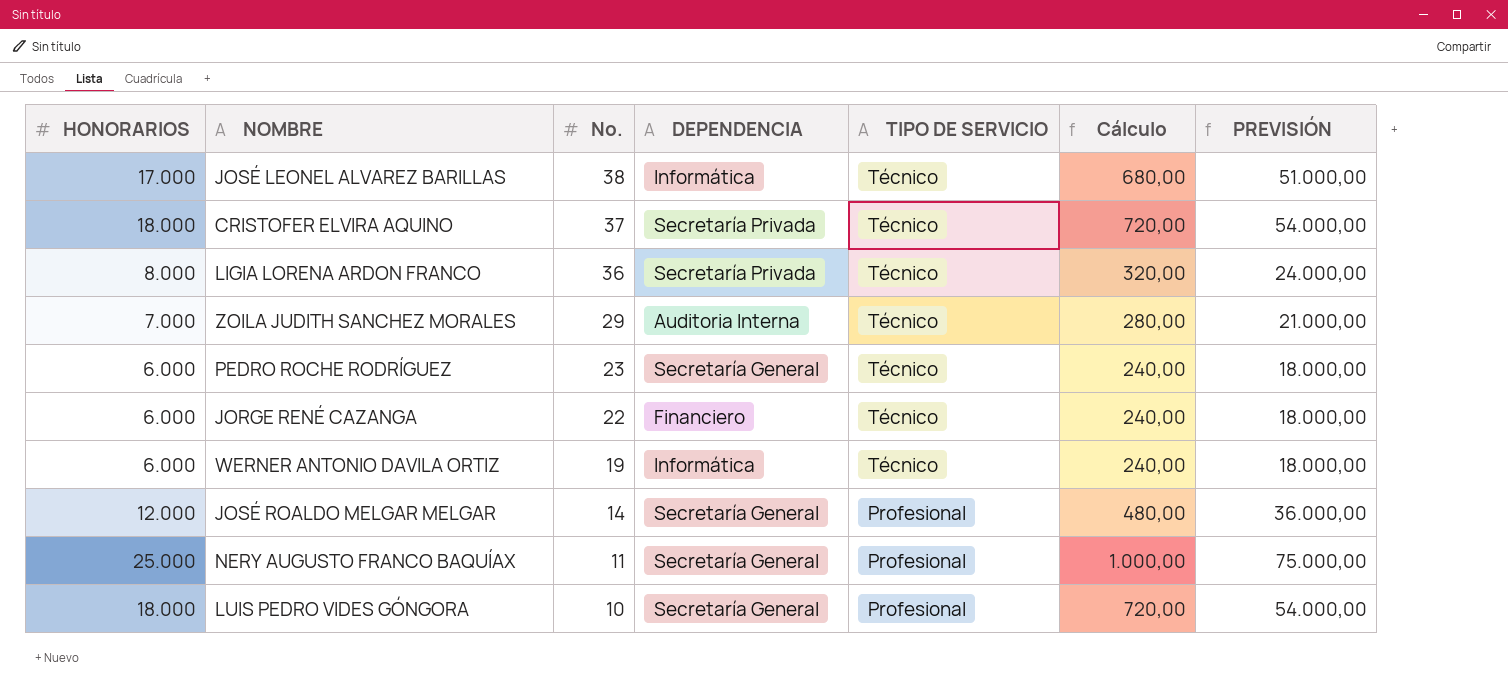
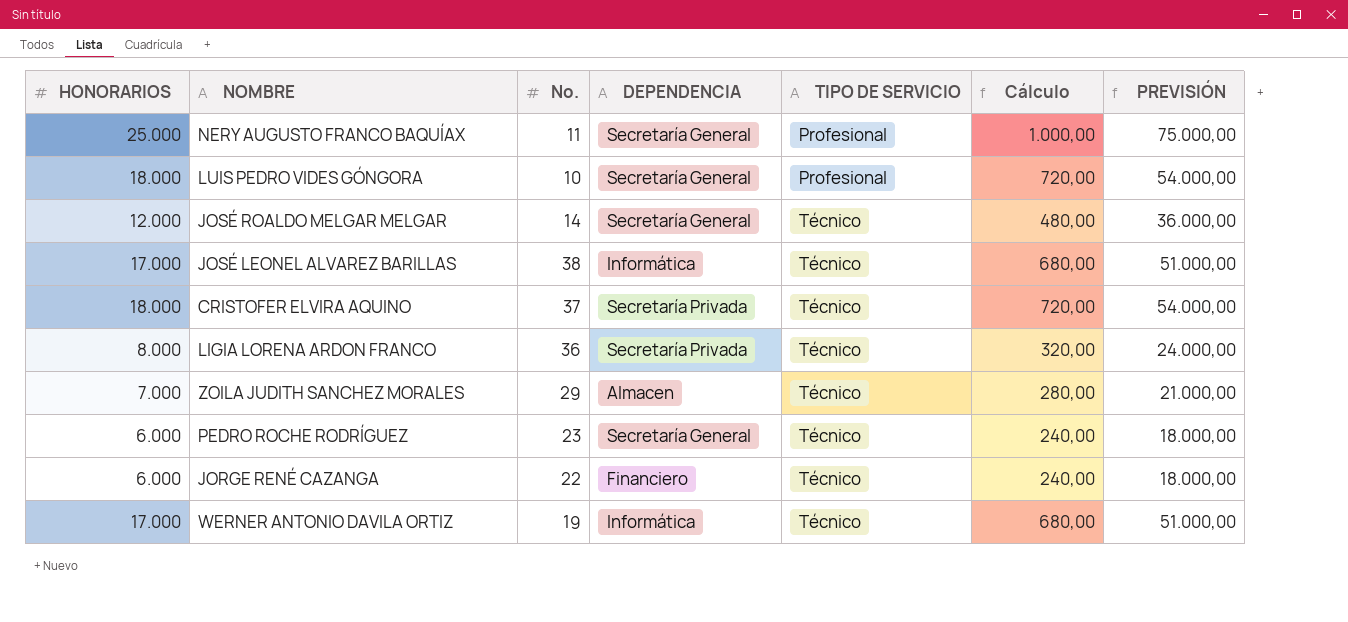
row order: No. descending -> TIPO DE SERVICIO ascending
JOSÉ ROALDO MELGAR MELGAR | TIPO DE SERVICIO: Profesional -> Técnico
ZOILA JUDITH SANCHEZ MORALES | DEPENDENCIA: Auditoria Interna -> Almacen
WERNER ANTONIO DAVILA ORTIZ | HONORARIOS: 6.000 -> 17.000
WERNER ANTONIO DAVILA ORTIZ | Cálculo: 240,00 -> 680,00
WERNER ANTONIO DAVILA ORTIZ | PREVISIÓN: 18.000,00 -> 51.000,00

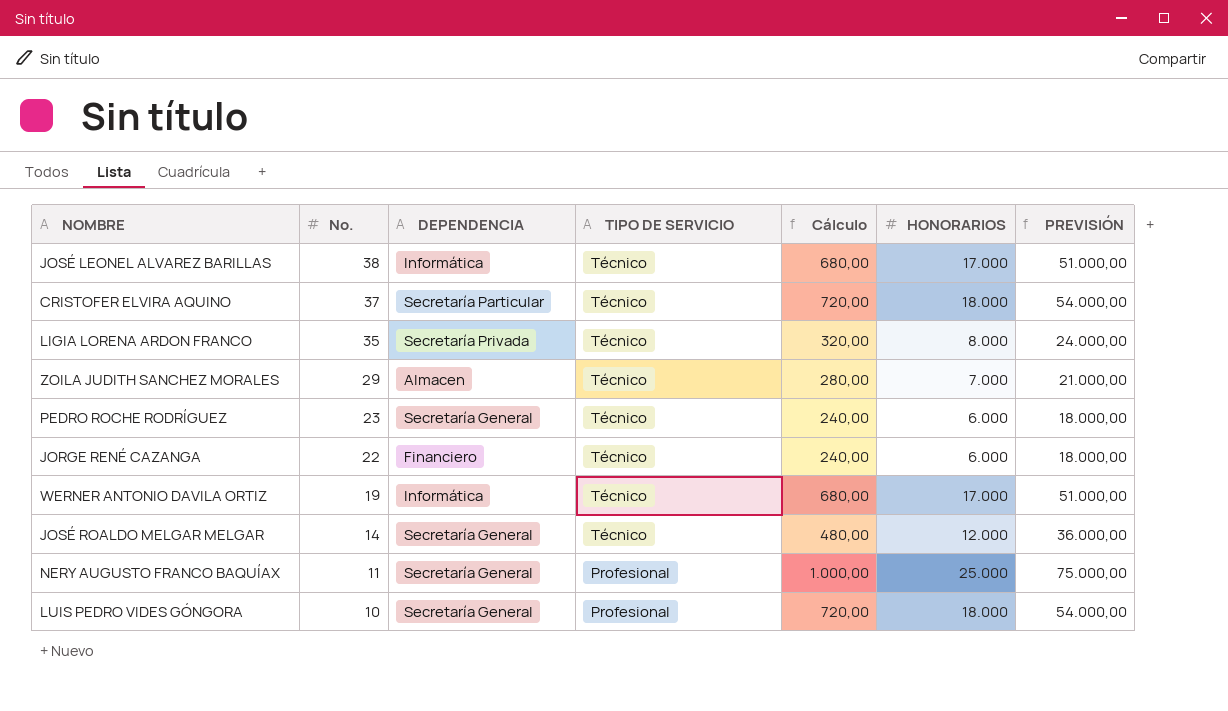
row order: TIPO DE SERVICIO ascending -> No. descending
column HONORARIOS | position: 1 -> 6
CRISTOFER ELVIRA AQUINO | DEPENDENCIA: Secretaría Privada -> Secretaría Particular
LIGIA LORENA ARDON FRANCO | No.: 36 -> 35

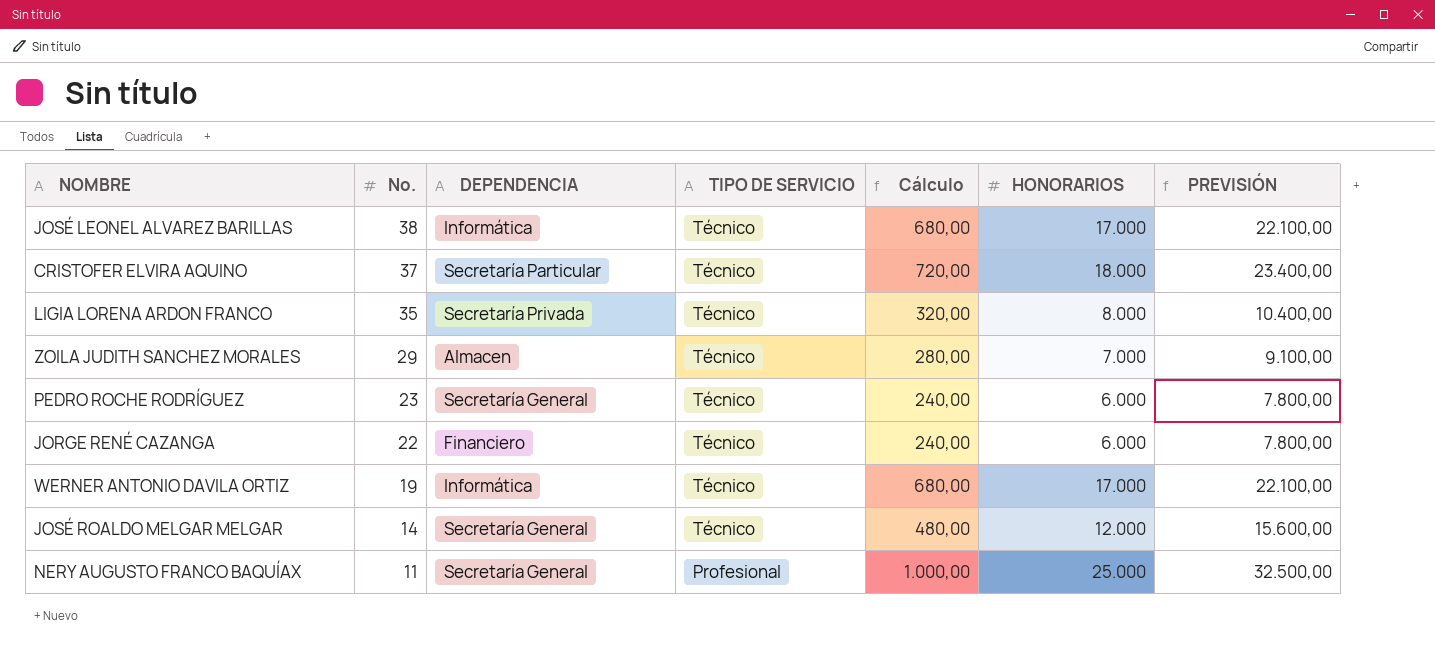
column PREVISIÓN | formula: [HONORARIOS] * 3 -> [HONORARIOS] * 1,3
row LUIS PEDRO VIDES GÓNGORA: 10 | Secretaría General | Profesional | 720,00 | 18.000 | 54.000,00 -> none

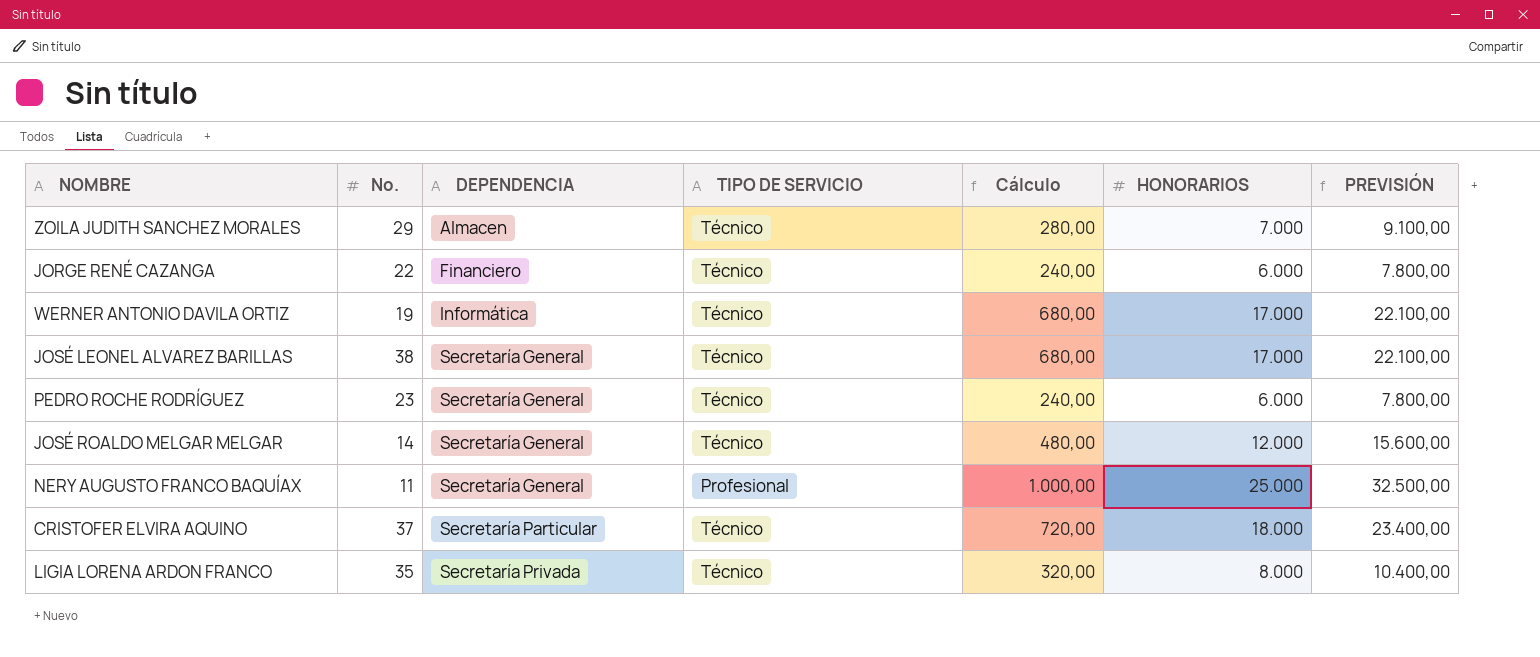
row order: No. descending -> DEPENDENCIA ascending
JOSÉ LEONEL ALVAREZ BARILLAS | DEPENDENCIA: Informática -> Secretaría General

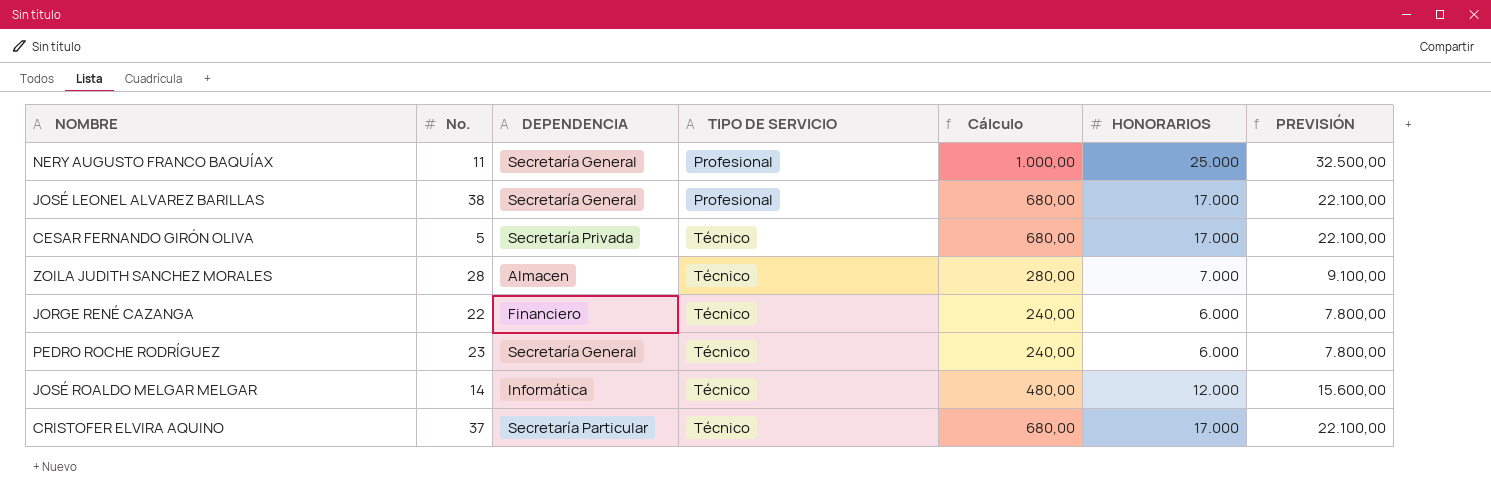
row order: DEPENDENCIA ascending -> TIPO DE SERVICIO ascending
row WERNER ANTONIO DAVILA ORTIZ: 19 | Informática | Técnico | 680,00 | 17.000 | 22.100,00 -> none
row LIGIA LORENA ARDON FRANCO: 35 | Secretaría Privada | Técnico | 320,00 | 8.000 | 10.400,00 -> none
JOSÉ LEONEL ALVAREZ BARILLAS | TIPO DE SERVICIO: Técnico -> Profesional
row CESAR FERNANDO GIRÓN OLIVA: none -> 5 | Secretaría Privada | Técnico | 680,00 | 17.000 | 22.100,00
ZOILA JUDITH SANCHEZ MORALES | No.: 29 -> 28
JOSÉ ROALDO MELGAR MELGAR | DEPENDENCIA: Secretaría General -> Informática
CRISTOFER ELVIRA AQUINO | Cálculo: 720,00 -> 680,00
CRISTOFER ELVIRA AQUINO | HONORARIOS: 18.000 -> 17.000
CRISTOFER ELVIRA AQUINO | PREVISIÓN: 23.400,00 -> 22.100,00

